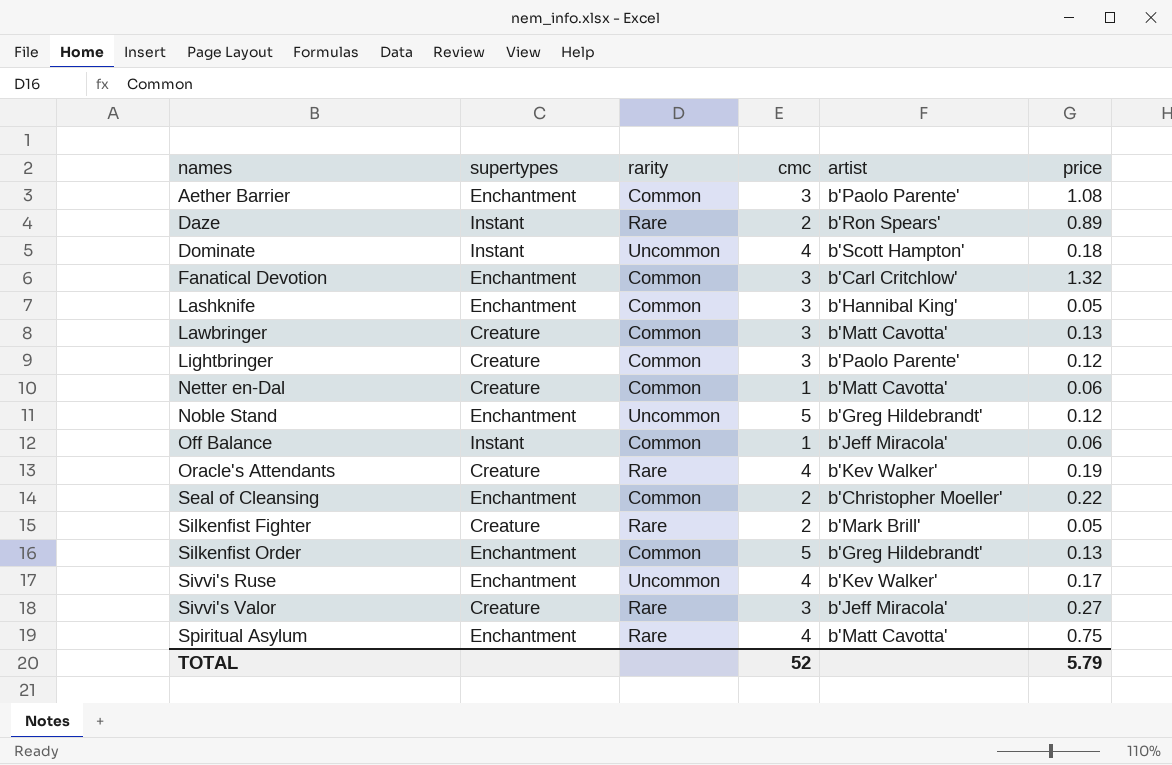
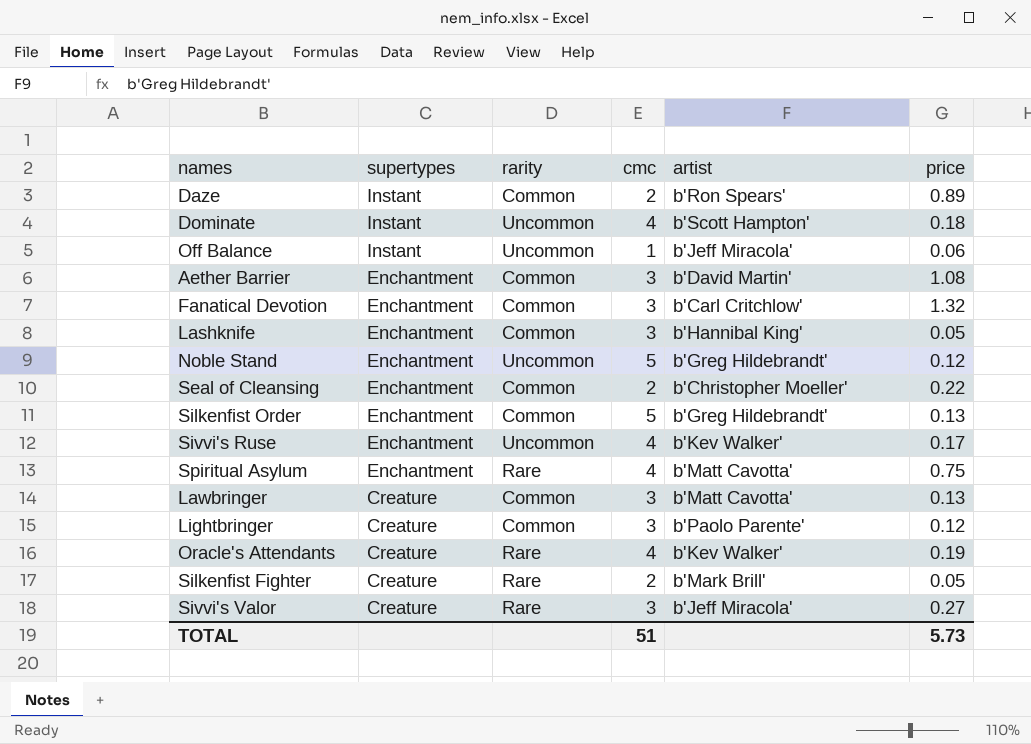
row order: names ascending -> supertypes descending
row Netter en-Dal: Creature | Common | 1 | b'Matt Cavotta' | 0.06 -> none
Daze | rarity: Rare -> Common
Off Balance | rarity: Common -> Uncommon
Aether Barrier | artist: b'Paolo Parente' -> b'David Martin'
TOTAL | cmc: 52 -> 51
TOTAL | price: 5.79 -> 5.73

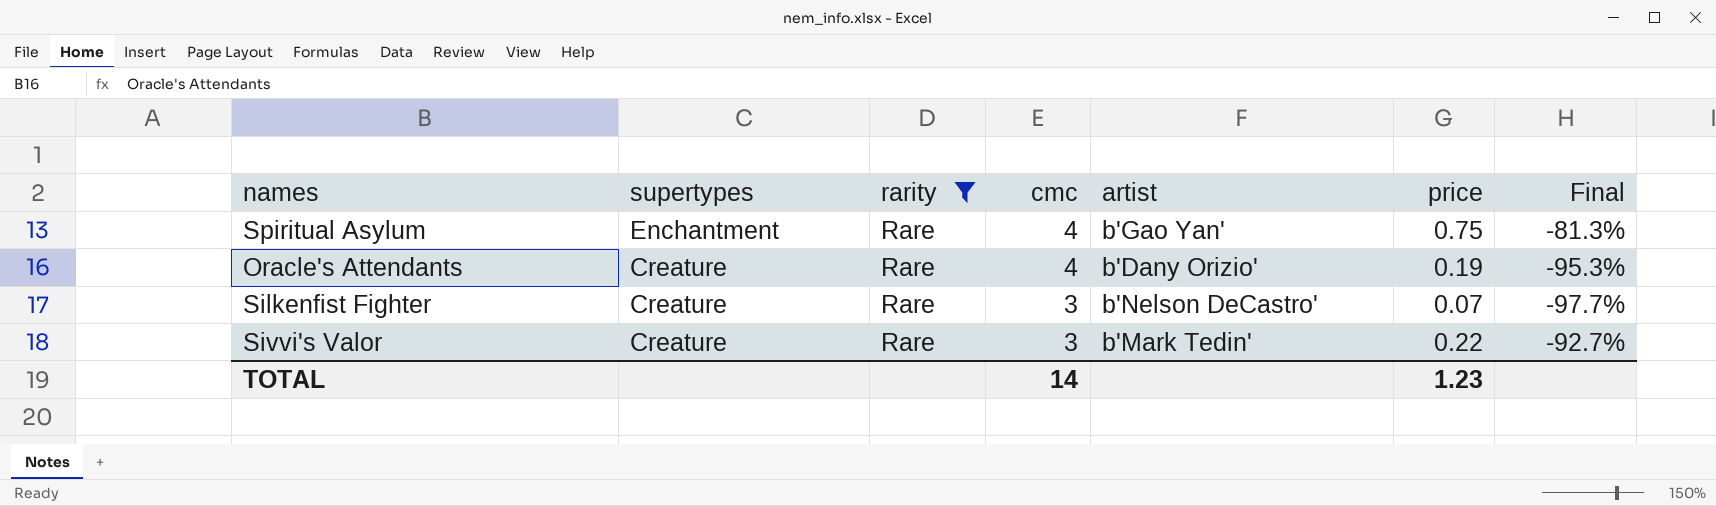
filter: none -> rarity = Rare
column Final | formula: none -> ([price] - [cmc]) / [cmc]
Spiritual Asylum | artist: b'Matt Cavotta' -> b'Gao Yan'
Oracle's Attendants | artist: b'Kev Walker' -> b'Dany Orizio'
Silkenfist Fighter | cmc: 2 -> 3
Silkenfist Fighter | artist: b'Mark Brill' -> b'Nelson DeCastro'
Silkenfist Fighter | price: 0.05 -> 0.07
Sivvi's Valor | artist: b'Jeff Miracola' -> b'Mark Tedin'
Sivvi's Valor | price: 0.27 -> 0.22
TOTAL | cmc: 51 -> 14
TOTAL | price: 5.73 -> 1.23

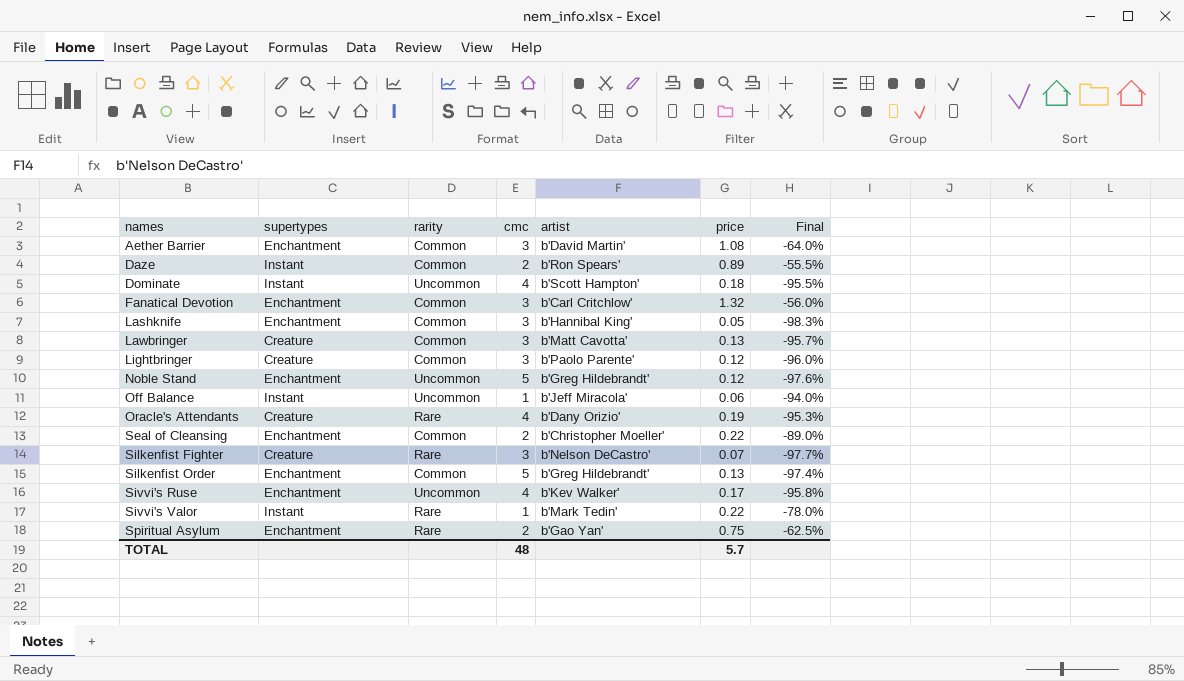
filter: rarity = Rare -> none
row order: supertypes descending -> names ascending
Sivvi's Valor | supertypes: Creature -> Instant
Sivvi's Valor | cmc: 3 -> 1
Sivvi's Valor | Final: -92.7% -> -78.0%
Spiritual Asylum | cmc: 4 -> 2
Spiritual Asylum | Final: -81.3% -> -62.5%
TOTAL | cmc: 14 -> 48
TOTAL | price: 1.23 -> 5.7

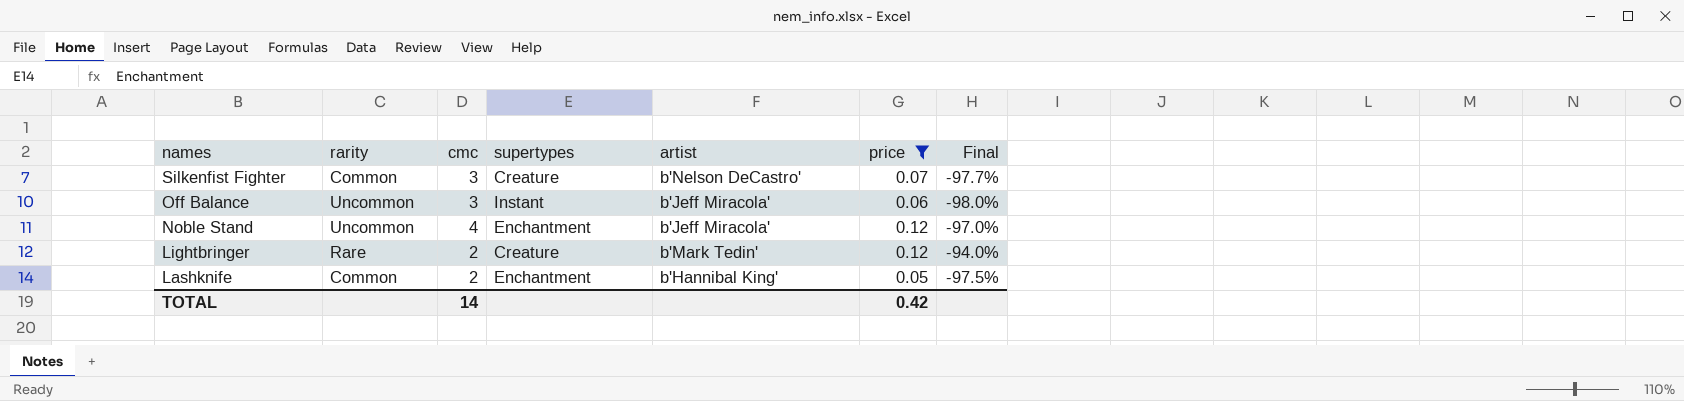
filter: none -> price <= 0.12
row order: names ascending -> names descending
column supertypes | position: 2 -> 4
Silkenfist Fighter | rarity: Rare -> Common
Off Balance | cmc: 1 -> 3
Off Balance | Final: -94.0% -> -98.0%
Noble Stand | cmc: 5 -> 4
Noble Stand | artist: b'Greg Hildebrandt' -> b'Jeff Miracola'
Noble Stand | Final: -97.6% -> -97.0%
Lightbringer | rarity: Common -> Rare
Lightbringer | cmc: 3 -> 2
Lightbringer | artist: b'Paolo Parente' -> b'Mark Tedin'
Lightbringer | Final: -96.0% -> -94.0%
Lashknife | cmc: 3 -> 2
Lashknife | Final: -98.3% -> -97.5%
TOTAL | cmc: 48 -> 14
TOTAL | price: 5.7 -> 0.42

